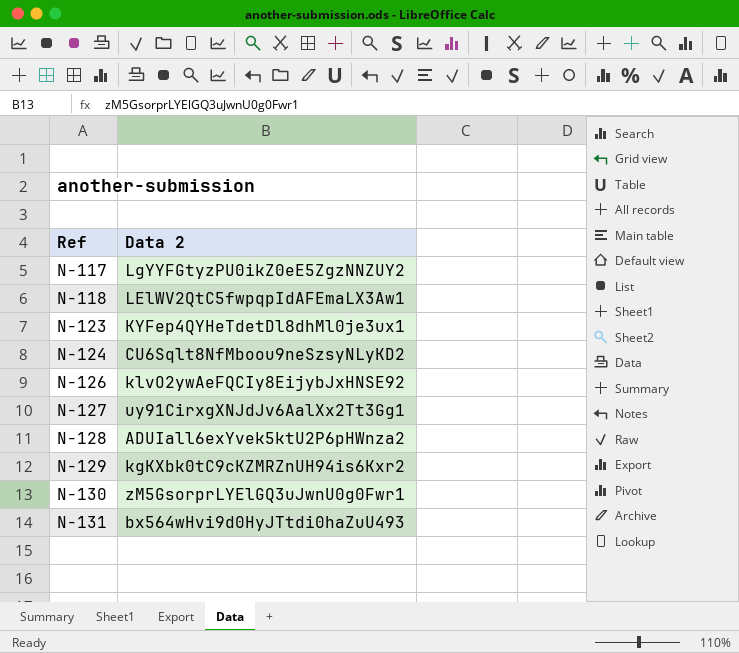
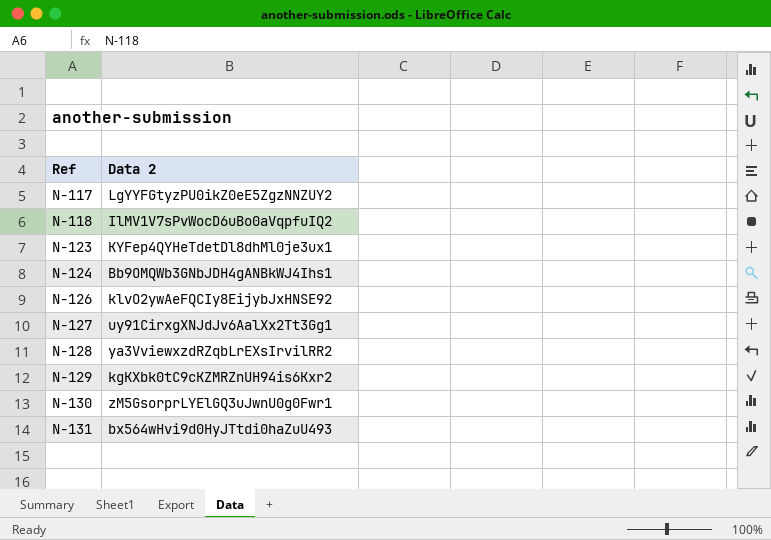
N-118 | Data 2: LElWV2QtC5fwpqpIdAFEmaLX3Aw1 -> IlMV1V7sPvWocD6uBo0aVqpfuIQ2
N-124 | Data 2: CU6Sqlt8NfMboou9neSzsyNLyKD2 -> Bb9OMQWb3GNbJDH4gANBkWJ4Ihs1
N-128 | Data 2: ADUIall6exYvek5ktU2P6pHWnza2 -> ya3VviewxzdRZqbLrEXsIrvilRR2

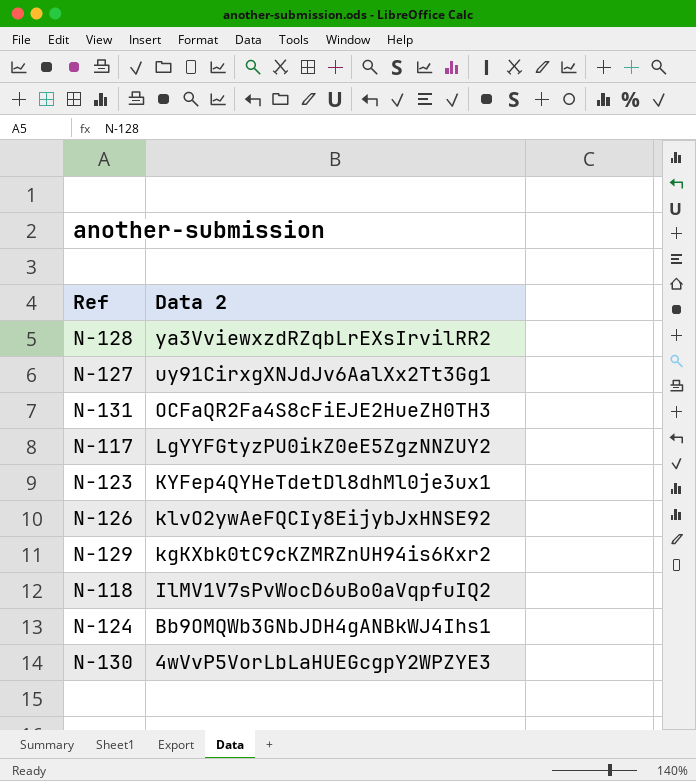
row order: Ref ascending -> Data 2 descending
N-131 | Data 2: bx564wHvi9d0HyJTtdi0haZuU493 -> OCFaQR2Fa4S8cFiEJE2HueZH0TH3
N-130 | Data 2: zM5GsorprLYElGQ3uJwnU0g0Fwr1 -> 4wVvP5VorLbLaHUEGcgpY2WPZYE3

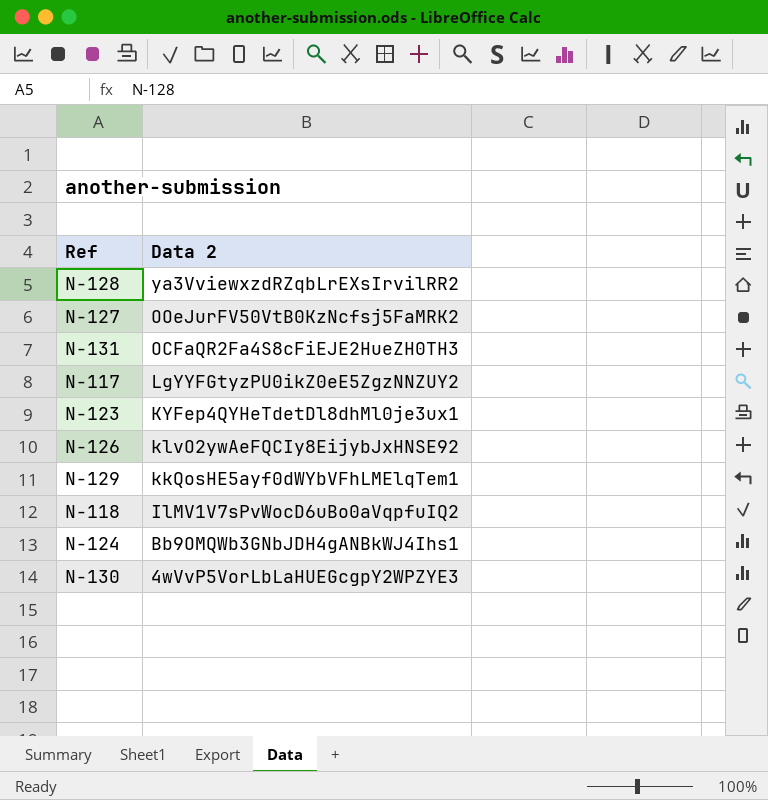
N-127 | Data 2: uy91CirxgXNJdJv6AalXx2Tt3Gg1 -> OOeJurFV50VtB0KzNcfsj5FaMRK2
N-129 | Data 2: kgKXbk0tC9cKZMRZnUH94is6Kxr2 -> kkQosHE5ayf0dWYbVFhLMElqTem1

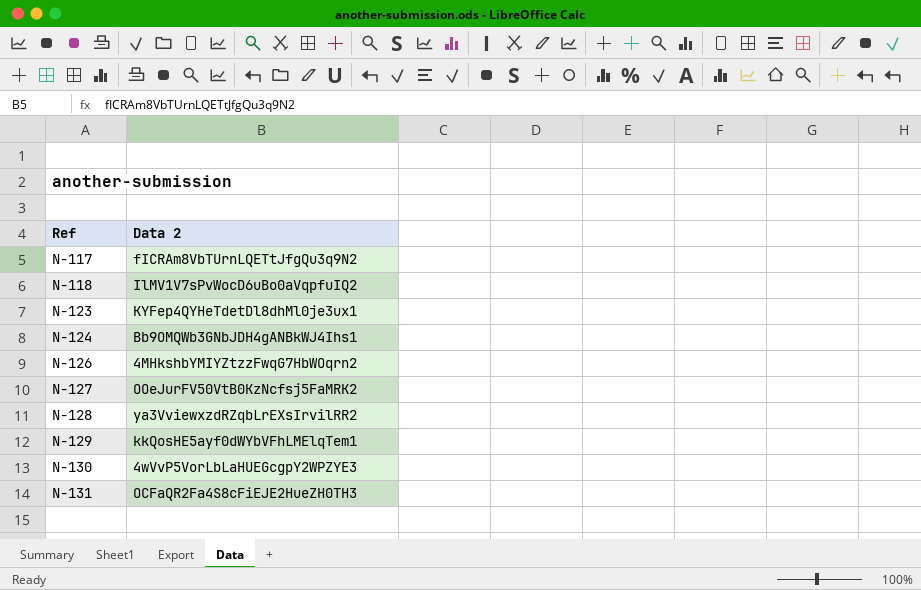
row order: Data 2 descending -> Ref ascending
N-117 | Data 2: LgYYFGtyzPU0ikZ0eE5ZgzNNZUY2 -> fICRAm8VbTUrnLQETtJfgQu3q9N2
N-126 | Data 2: klvO2ywAeFQCIy8EijybJxHNSE92 -> 4MHkshbYMIYZtzzFwqG7HbWOqrn2

